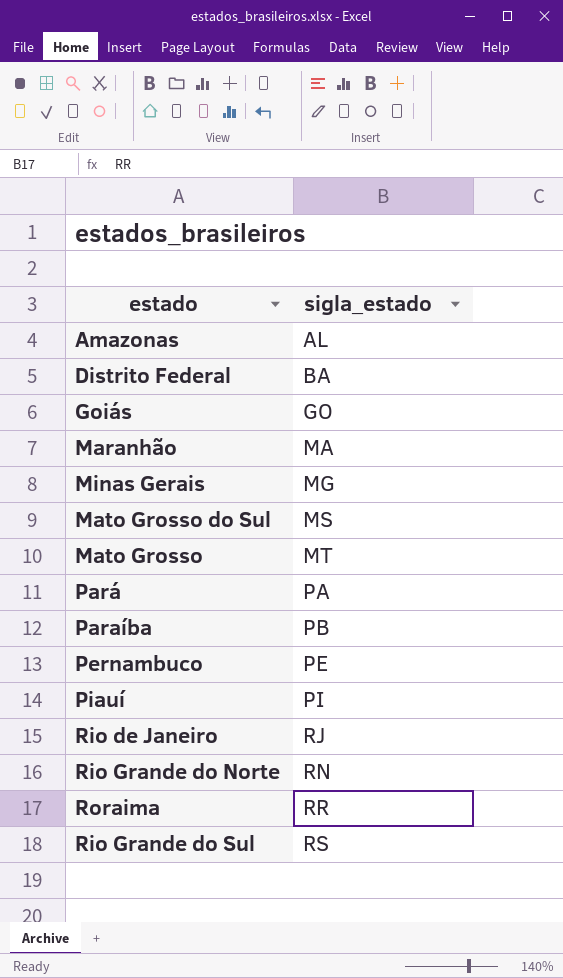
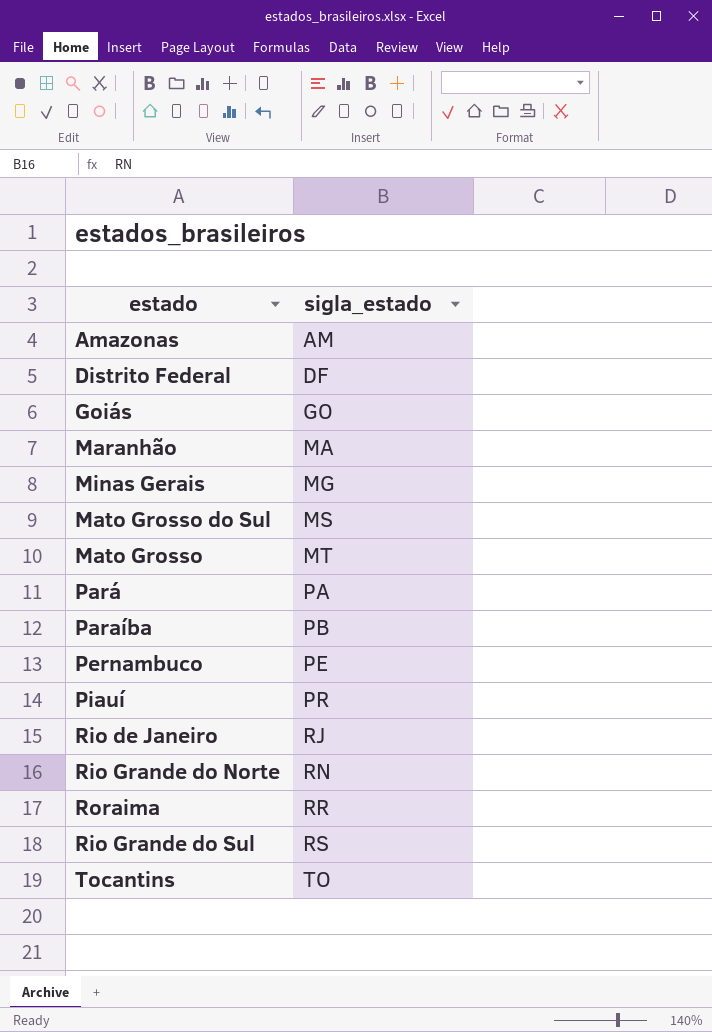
Amazonas | sigla_estado: AL -> AM
Distrito Federal | sigla_estado: BA -> DF
Piauí | sigla_estado: PI -> PR
row Tocantins: none -> TO

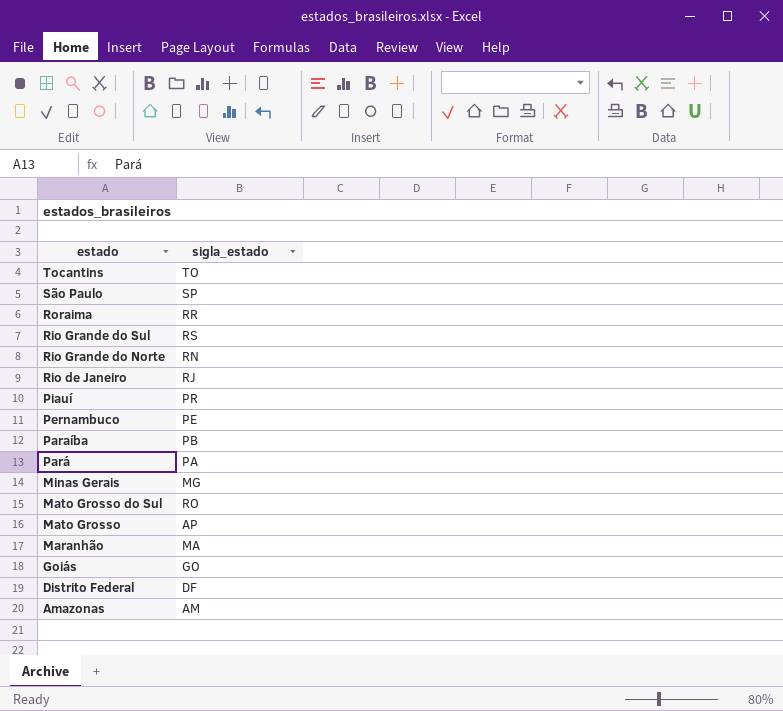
row order: sigla_estado ascending -> estado descending
row São Paulo: none -> SP
Mato Grosso do Sul | sigla_estado: MS -> RO
Mato Grosso | sigla_estado: MT -> AP

